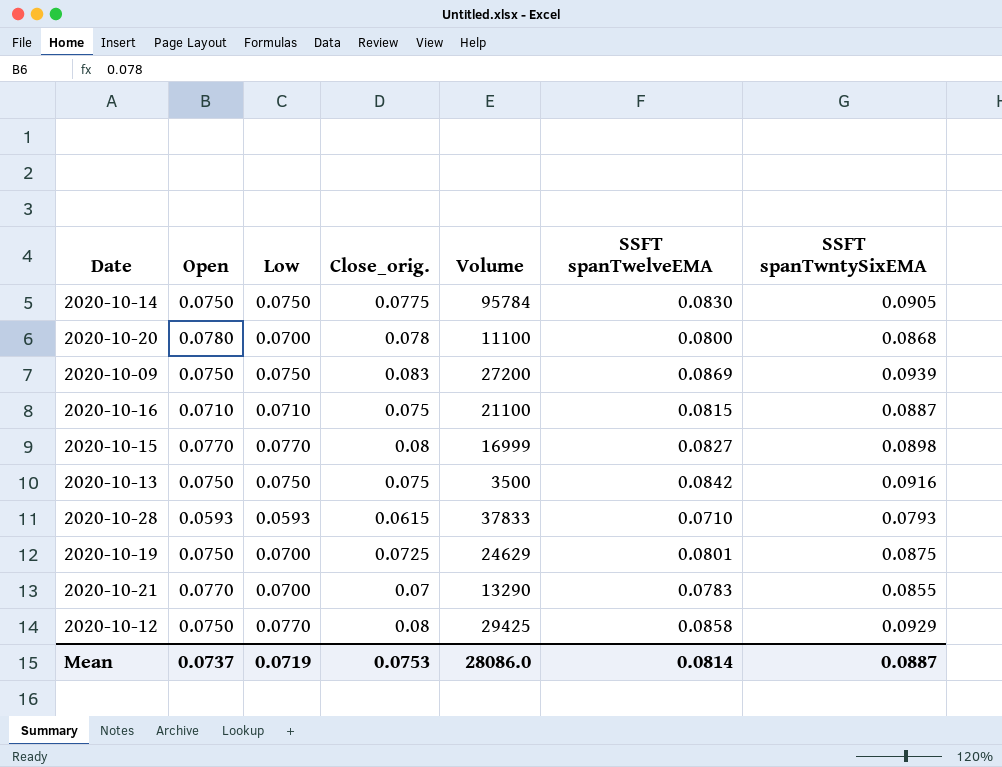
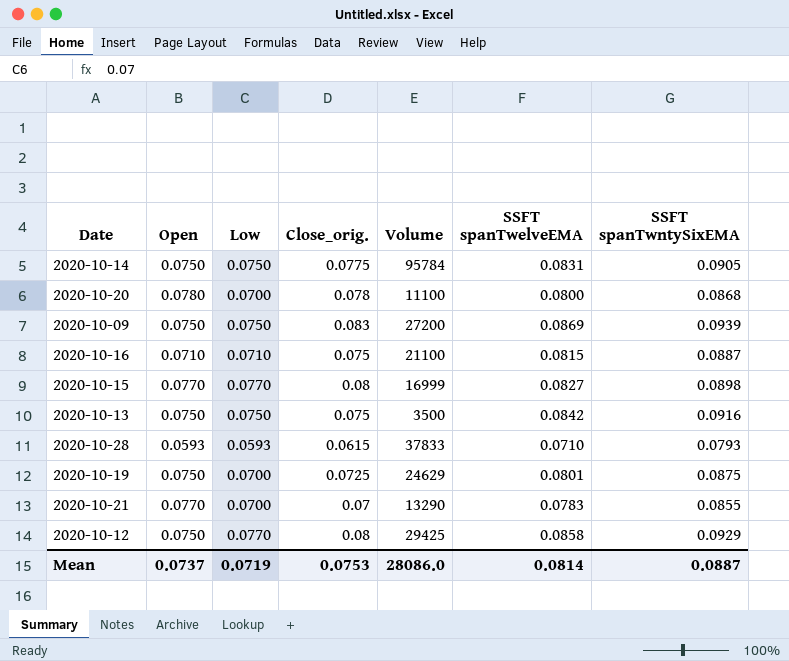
2020-10-14 | SSFT spanTwelveEMA: 0.0830 -> 0.0831

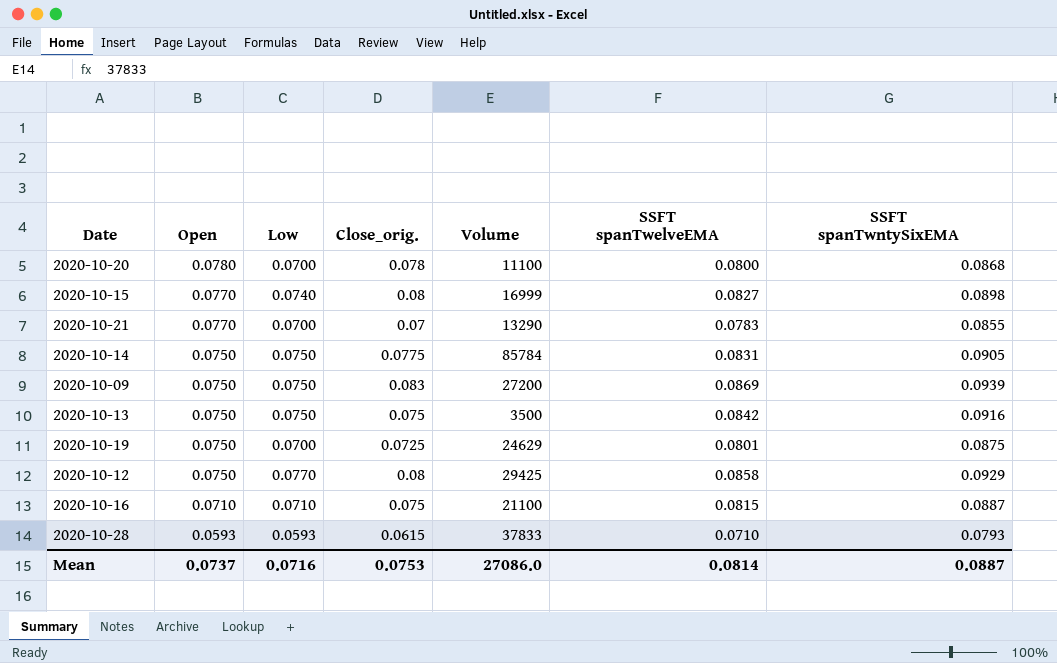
row order: none -> Open descending
2020-10-15 | Low: 0.0770 -> 0.0740
2020-10-14 | Volume: 95784 -> 85784
Mean | Low: 0.0719 -> 0.0716
Mean | Volume: 28086.0 -> 27086.0

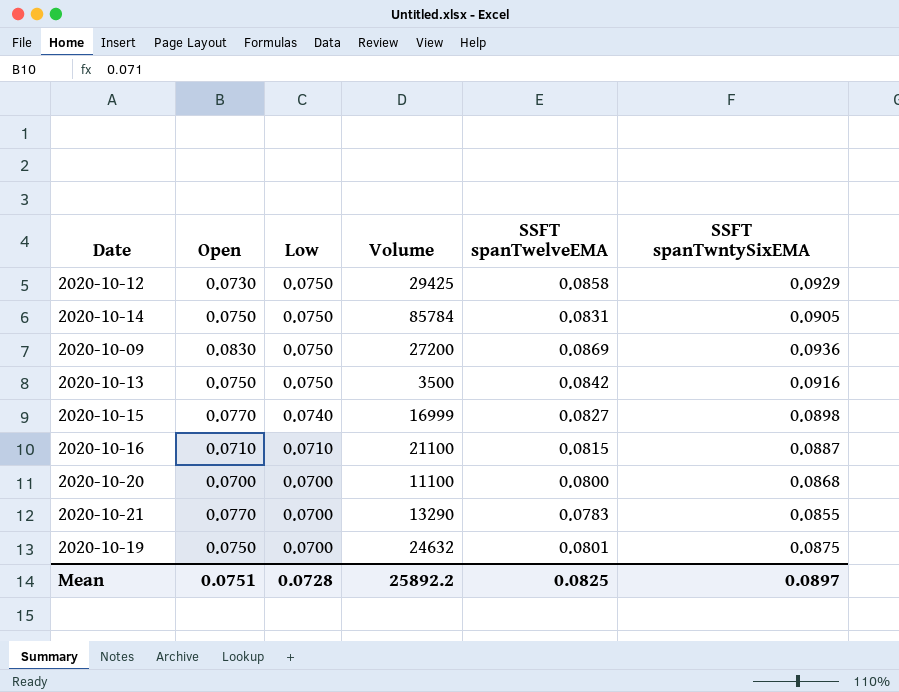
row order: Open descending -> Low descending
column Close_orig. | position: 4 -> none
row 2020-10-28: 0.0593 | 0.0593 | 0.0615 | 37833 | 0.0710 | 0.0793 -> none
2020-10-12 | Open: 0.0750 -> 0.0730
2020-10-12 | Low: 0.0770 -> 0.0750
2020-10-09 | Open: 0.0750 -> 0.0830
2020-10-09 | SSFT spanTwntySixEMA: 0.0939 -> 0.0936
2020-10-20 | Open: 0.0780 -> 0.0700
2020-10-19 | Volume: 24629 -> 24632
Mean | Open: 0.0737 -> 0.0751
Mean | Low: 0.0716 -> 0.0728
Mean | Volume: 27086.0 -> 25892.2
Mean | SSFT spanTwelveEMA: 0.0814 -> 0.0825
Mean | SSFT spanTwntySixEMA: 0.0887 -> 0.0897

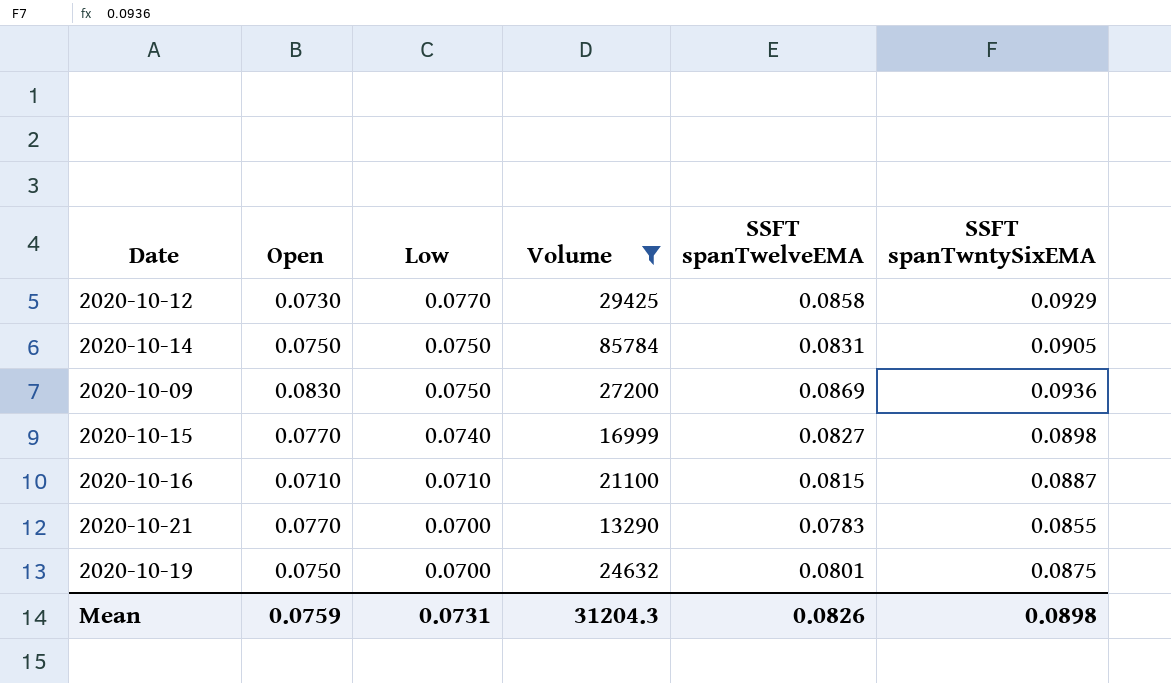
filter: none -> Volume >= 13290
2020-10-12 | Low: 0.0750 -> 0.0770
Mean | Open: 0.0751 -> 0.0759
Mean | Low: 0.0728 -> 0.0731
Mean | Volume: 25892.2 -> 31204.3
Mean | SSFT spanTwelveEMA: 0.0825 -> 0.0826
Mean | SSFT spanTwntySixEMA: 0.0897 -> 0.0898

